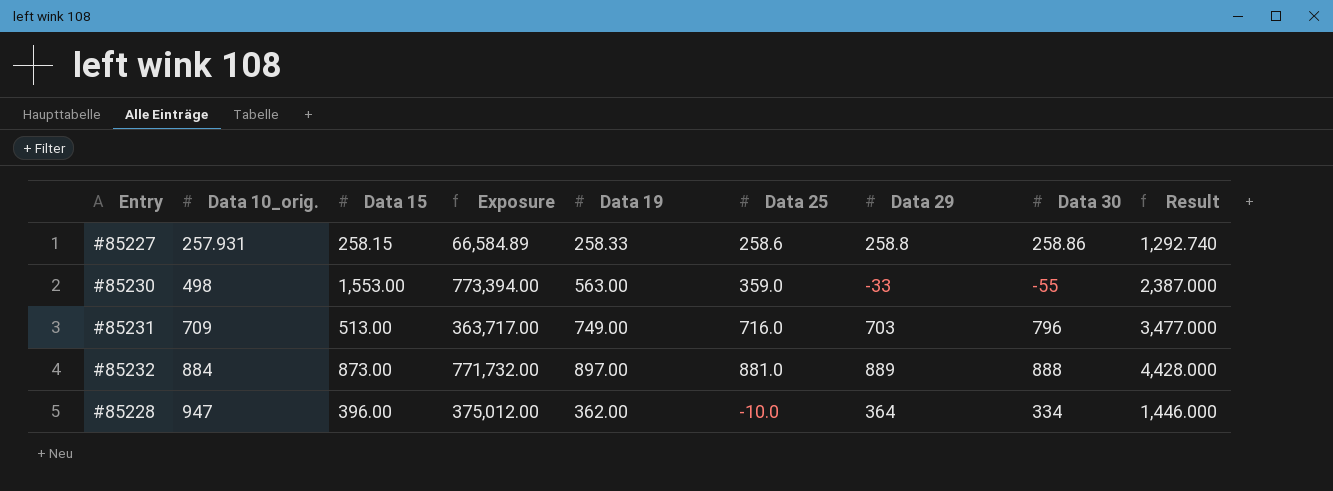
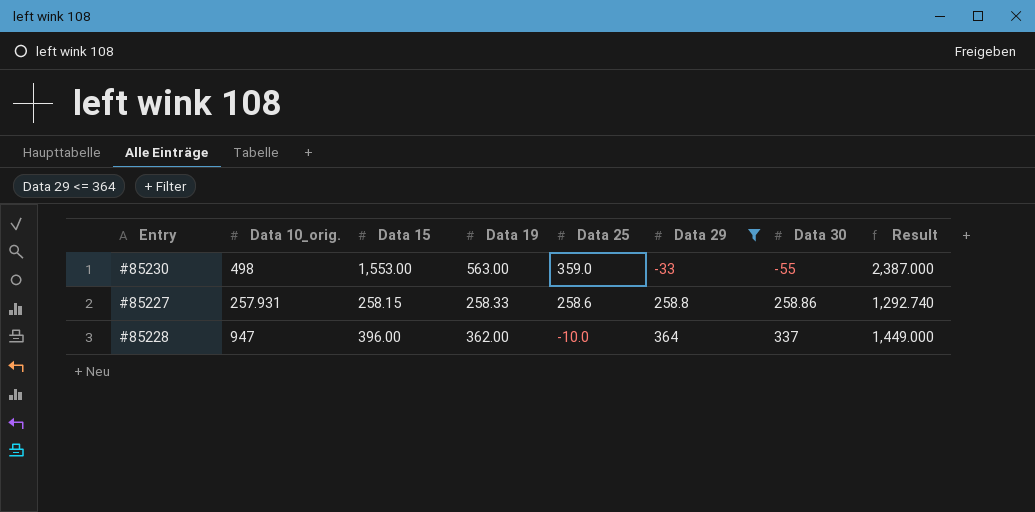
filter: none -> Data 29 <= 364
row order: Data 10_orig. ascending -> Data 25 descending
column Exposure | formula: [Data 10_orig.] * [Data 15] -> none
#85228 | Data 30: 334 -> 337
#85228 | Result: 1,446.000 -> 1,449.000

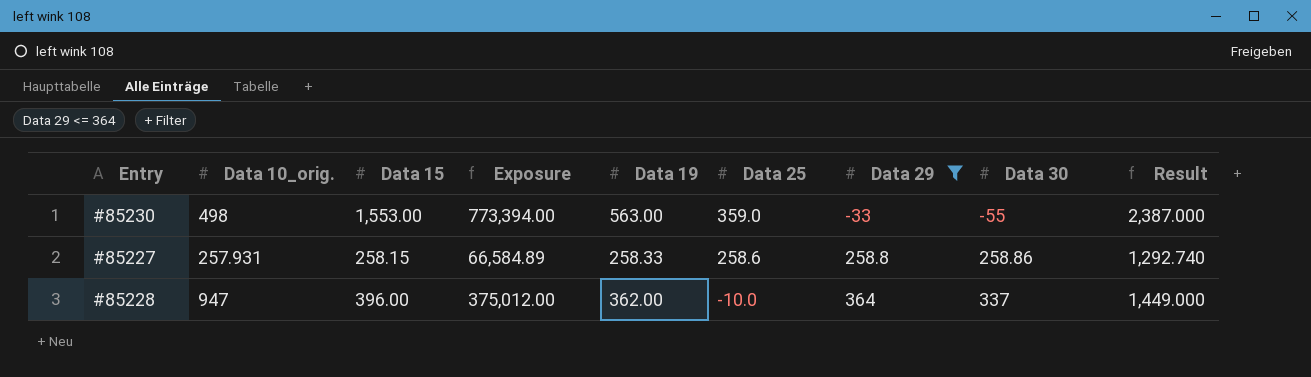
column Exposure | formula: none -> [Data 10_orig.] * [Data 15]

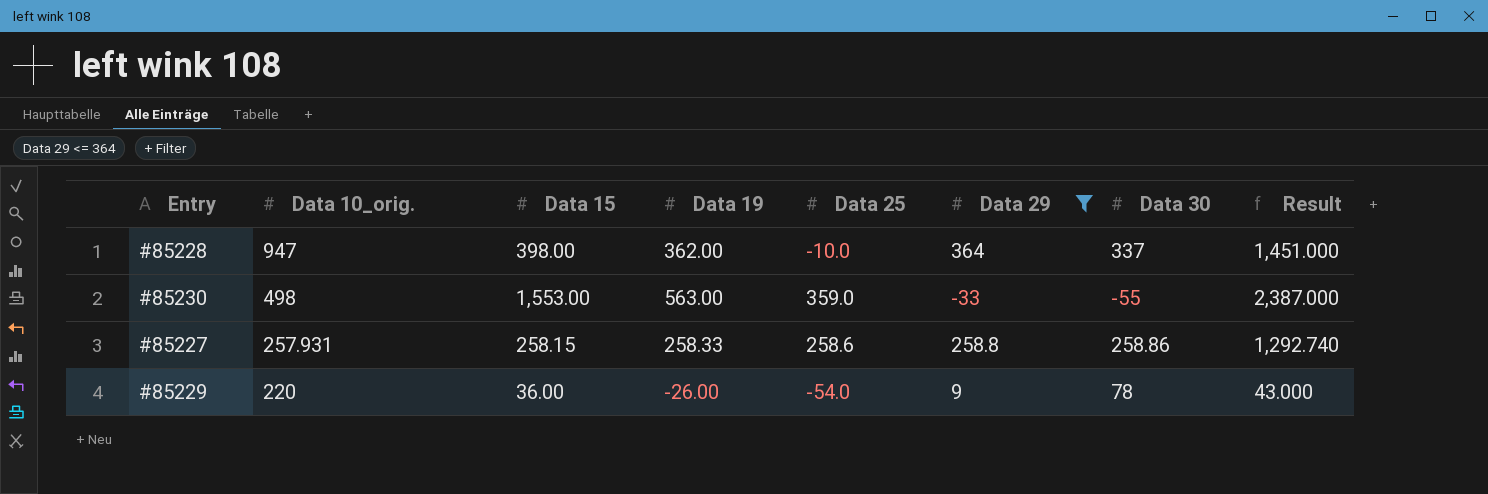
row order: Data 25 descending -> Data 10_orig. descending
column Exposure | formula: [Data 10_orig.] * [Data 15] -> none
#85228 | Data 15: 396.00 -> 398.00
#85228 | Result: 1,449.000 -> 1,451.000
row #85229: none -> 220 | 36.00 | -26.00 | -54.0 | 9 | 78 | 43.000

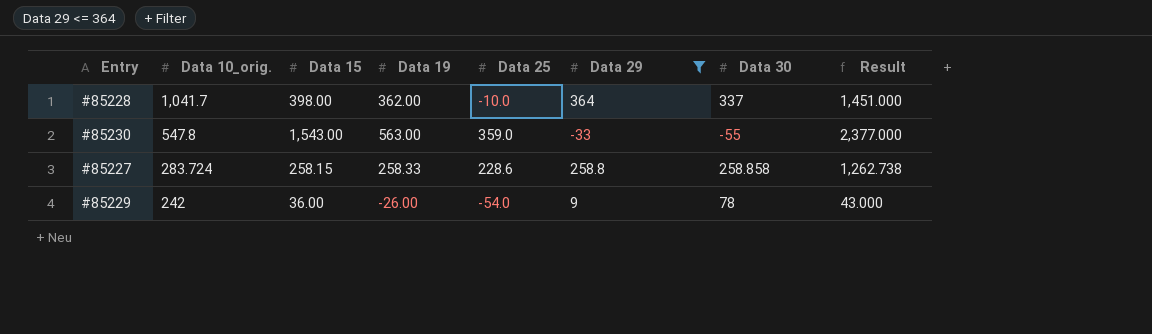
#85228 | Data 10_orig.: 947 -> 1,041.7
#85230 | Data 10_orig.: 498 -> 547.8
#85230 | Data 15: 1,553.00 -> 1,543.00
#85230 | Result: 2,387.000 -> 2,377.000
#85227 | Data 10_orig.: 257.931 -> 283.724
#85227 | Data 25: 258.6 -> 228.6
#85227 | Data 30: 258.86 -> 258.858
#85227 | Result: 1,292.740 -> 1,262.738
#85229 | Data 10_orig.: 220 -> 242

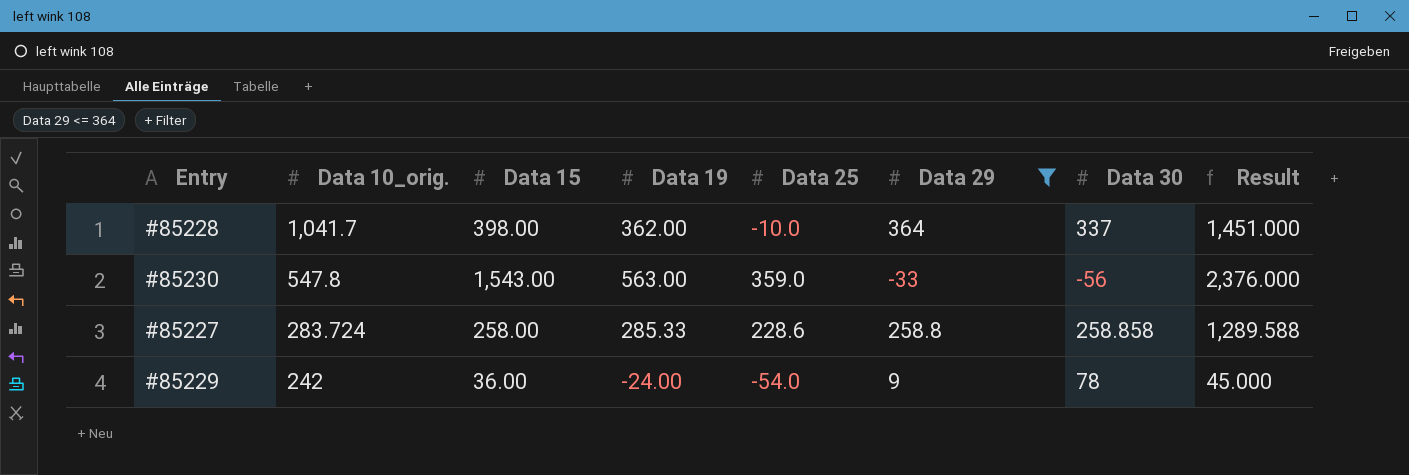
#85230 | Data 30: -55 -> -56
#85230 | Result: 2,377.000 -> 2,376.000
#85227 | Data 15: 258.15 -> 258.00
#85227 | Data 19: 258.33 -> 285.33
#85227 | Result: 1,262.738 -> 1,289.588
#85229 | Data 19: -26.00 -> -24.00
#85229 | Result: 43.000 -> 45.000

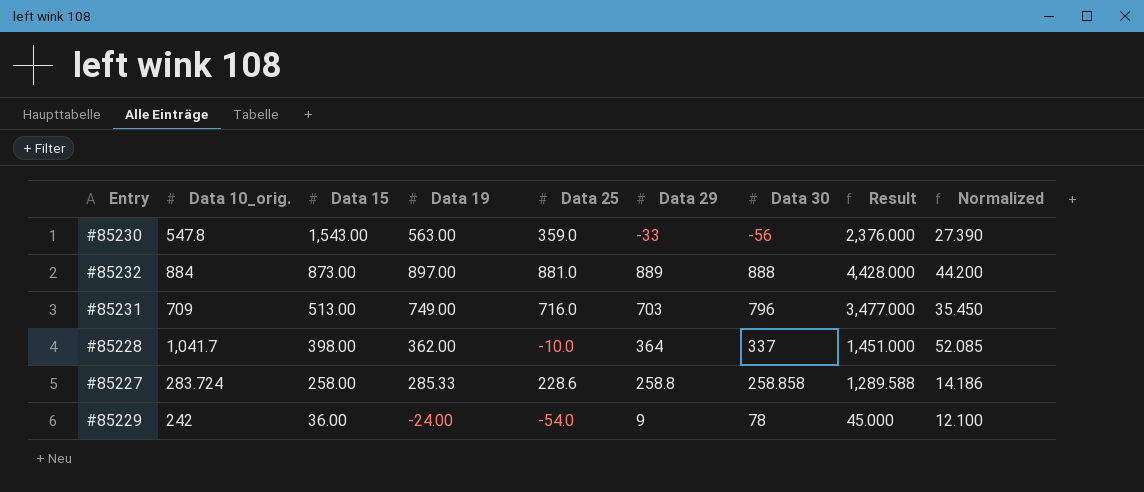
filter: Data 29 <= 364 -> none
row order: Data 10_orig. descending -> Data 15 descending
column Normalized | formula: none -> [Data 10_orig.] * 0.05

